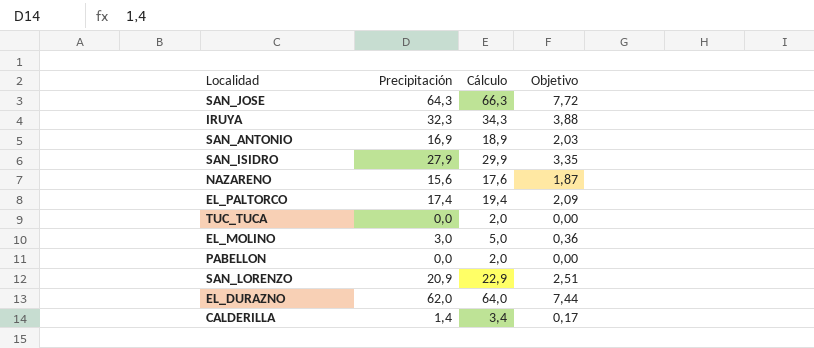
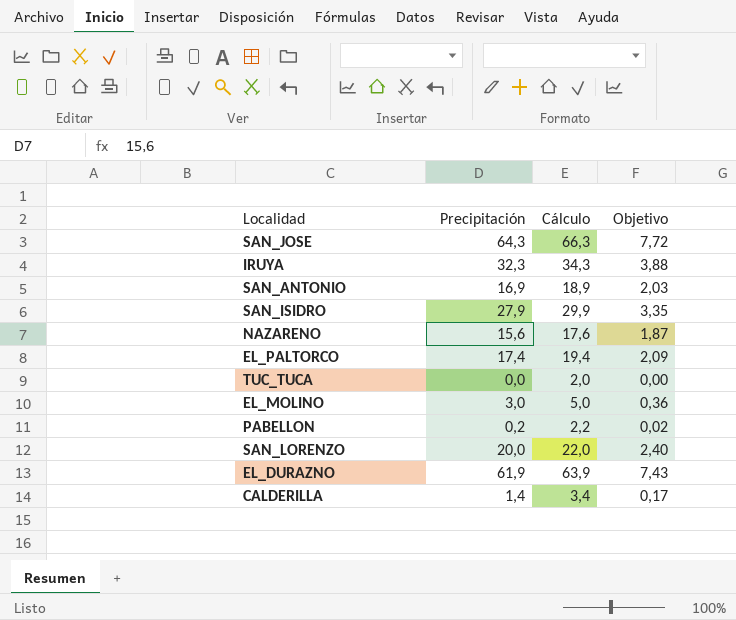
PABELLON | Precipitación: 0,0 -> 0,2
PABELLON | Cálculo: 2,0 -> 2,2
PABELLON | Objetivo: 0,00 -> 0,02
SAN_LORENZO | Precipitación: 20,9 -> 20,0
SAN_LORENZO | Cálculo: 22,9 -> 22,0
SAN_LORENZO | Objetivo: 2,51 -> 2,40
EL_DURAZNO | Precipitación: 62,0 -> 61,9
EL_DURAZNO | Cálculo: 64,0 -> 63,9
EL_DURAZNO | Objetivo: 7,44 -> 7,43

